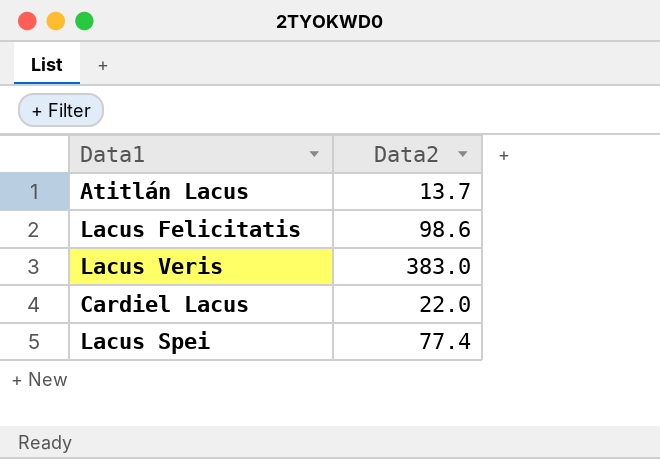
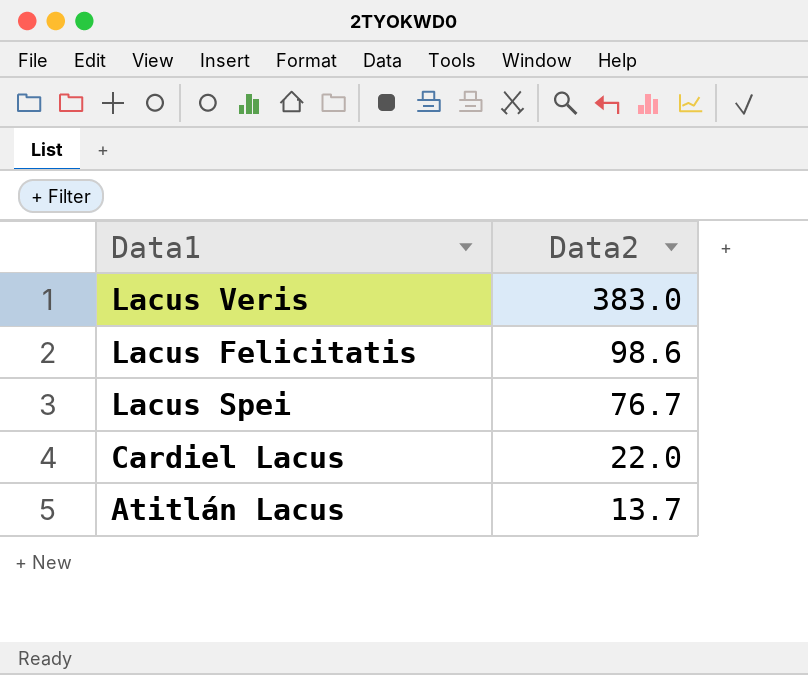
row order: none -> Data2 descending
Lacus Spei | Data2: 77.4 -> 76.7

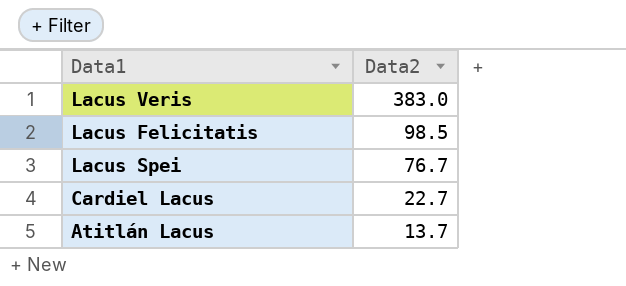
Lacus Felicitatis | Data2: 98.6 -> 98.5
Cardiel Lacus | Data2: 22.0 -> 22.7

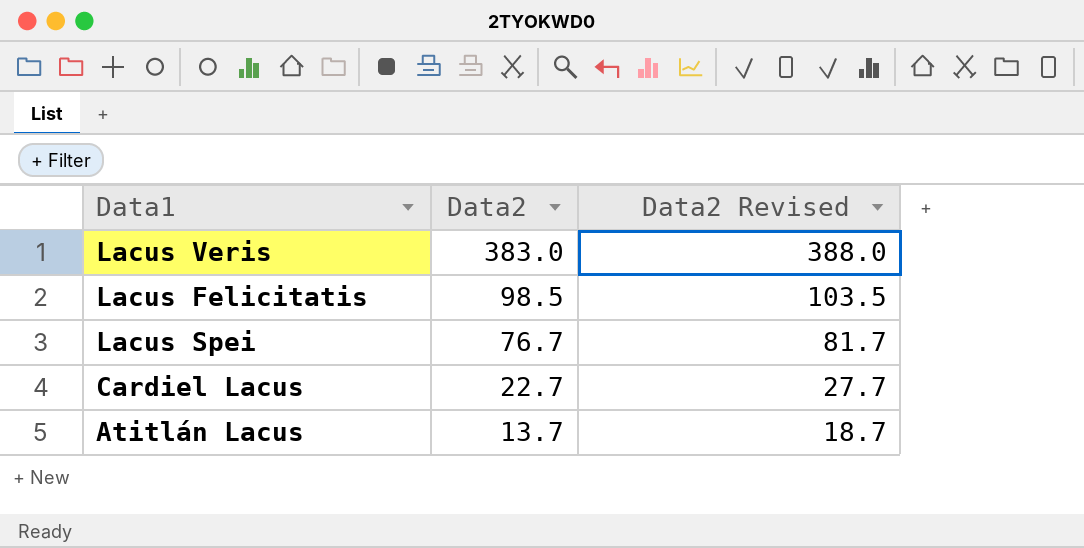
column Data2 Revised | formula: none -> [Data2] + 5

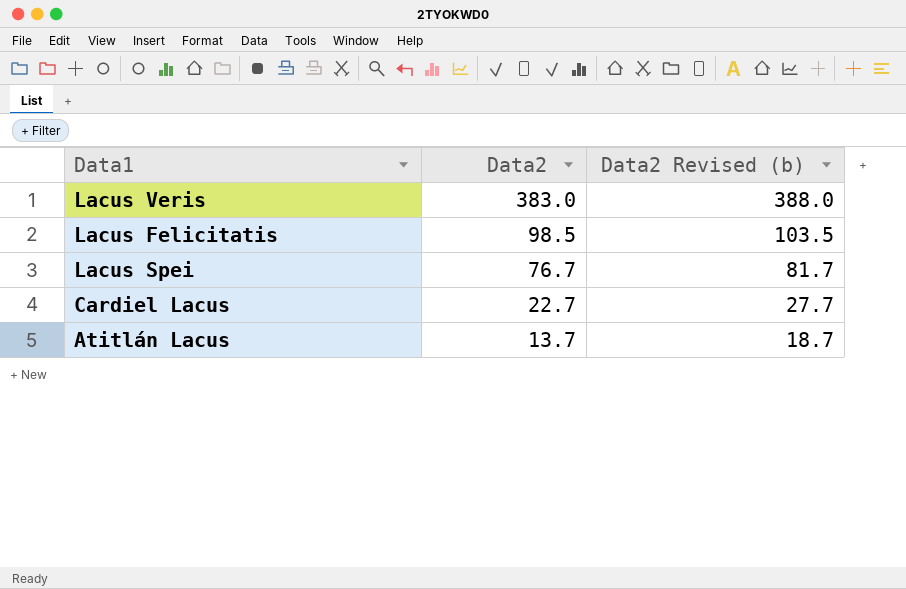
column name: Data2 Revised -> Data2 Revised (b)

